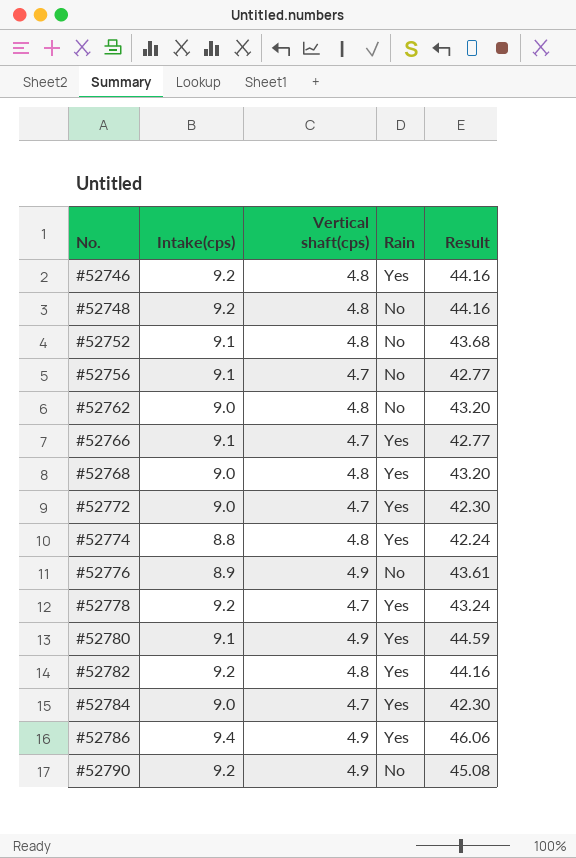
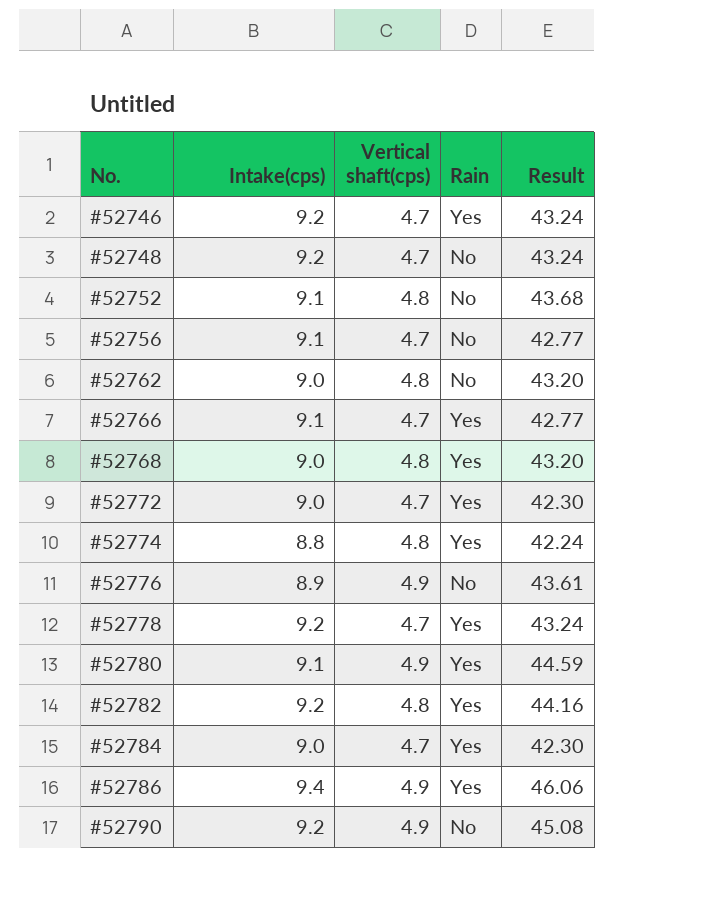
#52746 | Vertical shaft(cps): 4.8 -> 4.7
#52746 | Result: 44.16 -> 43.24
#52748 | Vertical shaft(cps): 4.8 -> 4.7
#52748 | Result: 44.16 -> 43.24

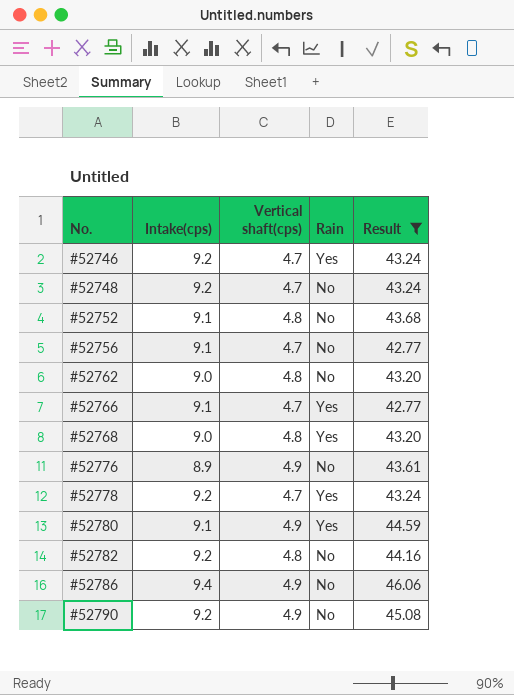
filter: none -> Result >= 42.77
#52782 | Rain: Yes -> No
#52786 | Rain: Yes -> No

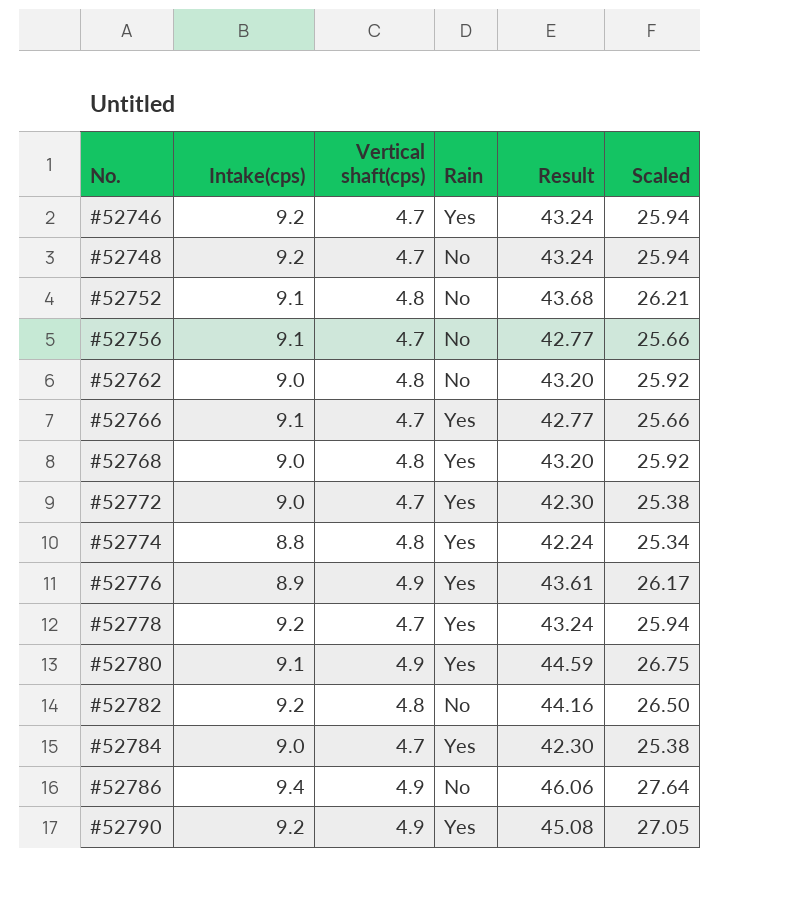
filter: Result >= 42.77 -> none
column Scaled | formula: none -> [Result] * 0.6
#52776 | Rain: No -> Yes
#52790 | Rain: No -> Yes

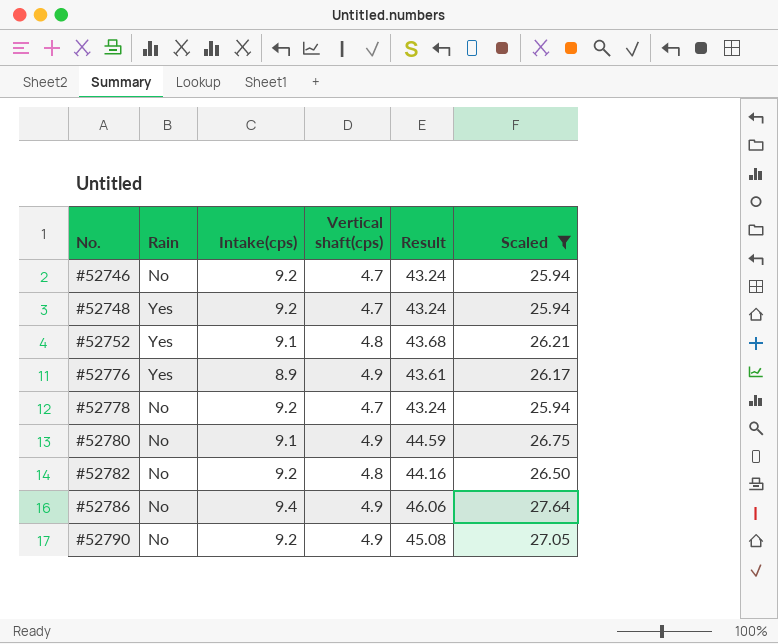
filter: none -> Scaled >= 25.94
column Rain | position: 4 -> 2
#52746 | Rain: Yes -> No
#52748 | Rain: No -> Yes
#52752 | Rain: No -> Yes
#52778 | Rain: Yes -> No
#52780 | Rain: Yes -> No
#52790 | Rain: Yes -> No

